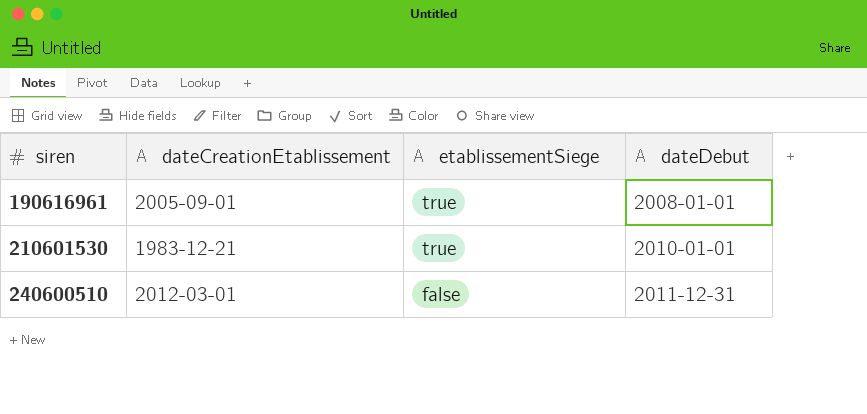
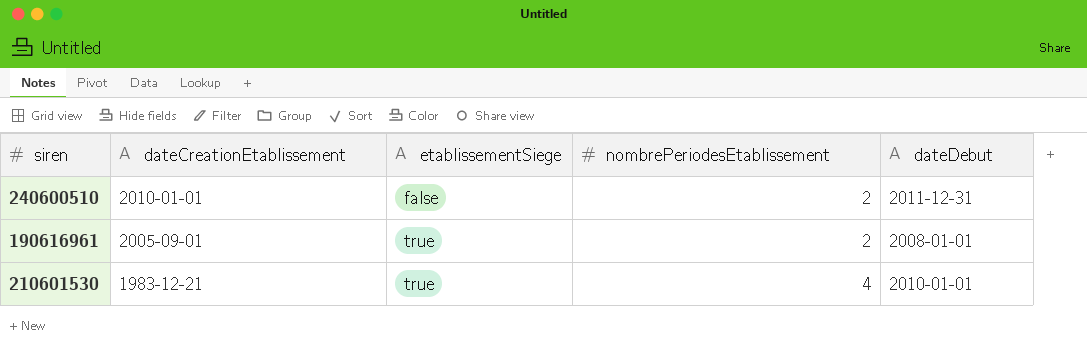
row order: siren ascending -> dateCreationEtablissement descending
column nombrePeriodesEtablissement | position: none -> 4
240600510 | dateCreationEtablissement: 2012-03-01 -> 2010-01-01

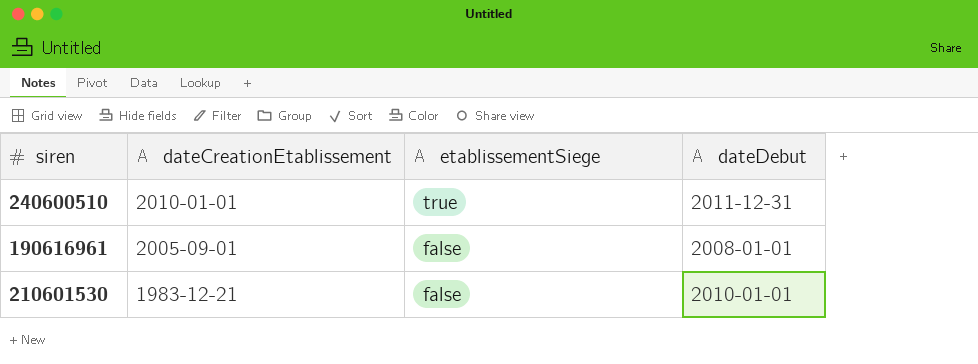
column nombrePeriodesEtablissement | position: 4 -> none
240600510 | etablissementSiege: false -> true
190616961 | etablissementSiege: true -> false
210601530 | etablissementSiege: true -> false

